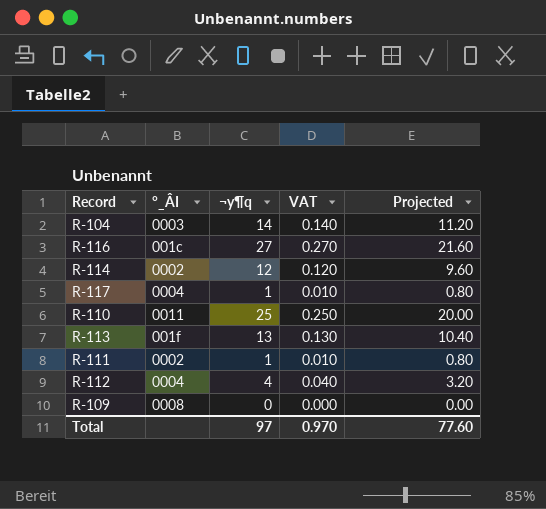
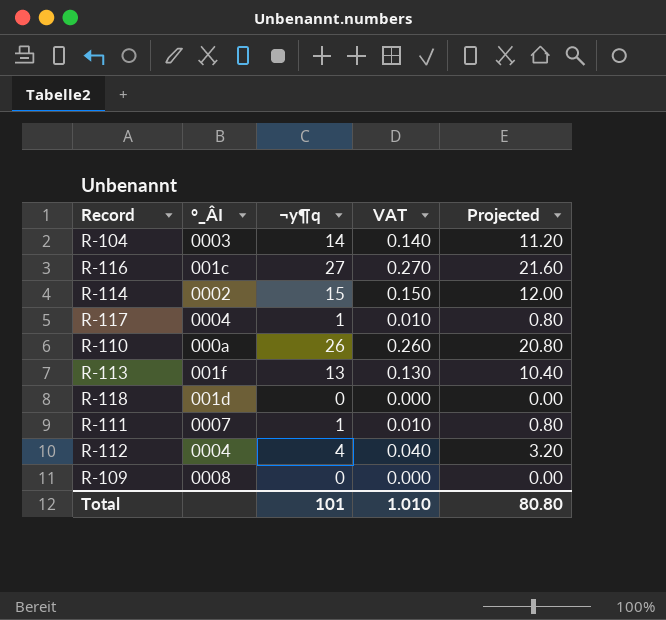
R-114 | ¬y¶q: 12 -> 15
R-114 | VAT: 0.120 -> 0.150
R-114 | Projected: 9.60 -> 12.00
R-110 | °_ÂI: 0011 -> 000a
R-110 | ¬y¶q: 25 -> 26
R-110 | VAT: 0.250 -> 0.260
R-110 | Projected: 20.00 -> 20.80
row R-118: none -> 001d | 0 | 0.000 | 0.00
R-111 | °_ÂI: 0002 -> 0007
Total | ¬y¶q: 97 -> 101
Total | VAT: 0.970 -> 1.010
Total | Projected: 77.60 -> 80.80

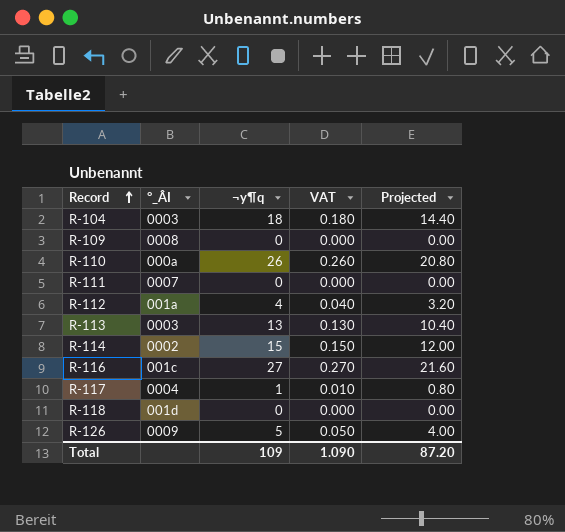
row order: none -> Record ascending
R-104 | ¬y¶q: 14 -> 18
R-104 | VAT: 0.140 -> 0.180
R-104 | Projected: 11.20 -> 14.40
R-111 | ¬y¶q: 1 -> 0
R-111 | VAT: 0.010 -> 0.000
R-111 | Projected: 0.80 -> 0.00
R-112 | °_ÂI: 0004 -> 001a
R-113 | °_ÂI: 001f -> 0003
row R-126: none -> 0009 | 5 | 0.050 | 4.00
Total | ¬y¶q: 101 -> 109
Total | VAT: 1.010 -> 1.090
Total | Projected: 80.80 -> 87.20

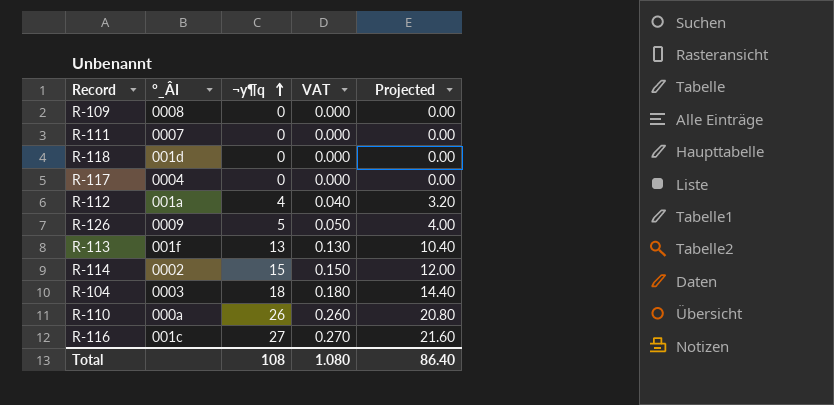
row order: Record ascending -> ¬y¶q ascending
R-117 | ¬y¶q: 1 -> 0
R-117 | VAT: 0.010 -> 0.000
R-117 | Projected: 0.80 -> 0.00
R-113 | °_ÂI: 0003 -> 001f
Total | ¬y¶q: 109 -> 108
Total | VAT: 1.090 -> 1.080
Total | Projected: 87.20 -> 86.40

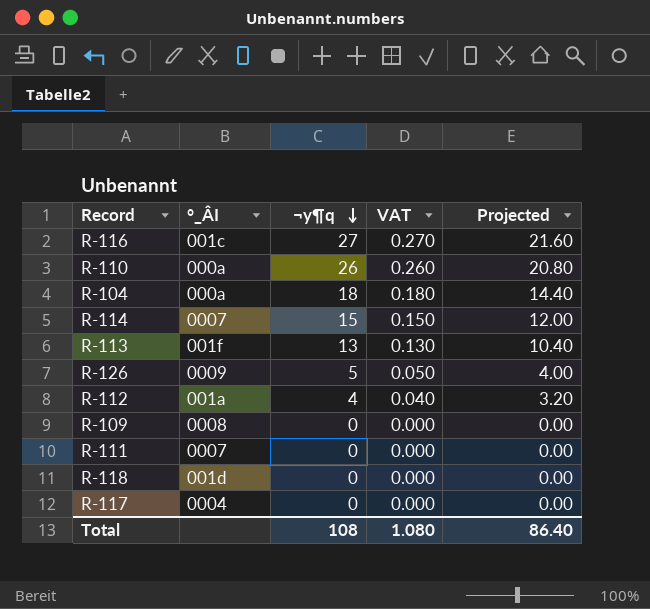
row order: ¬y¶q ascending -> ¬y¶q descending
R-104 | °_ÂI: 0003 -> 000a
R-114 | °_ÂI: 0002 -> 0007

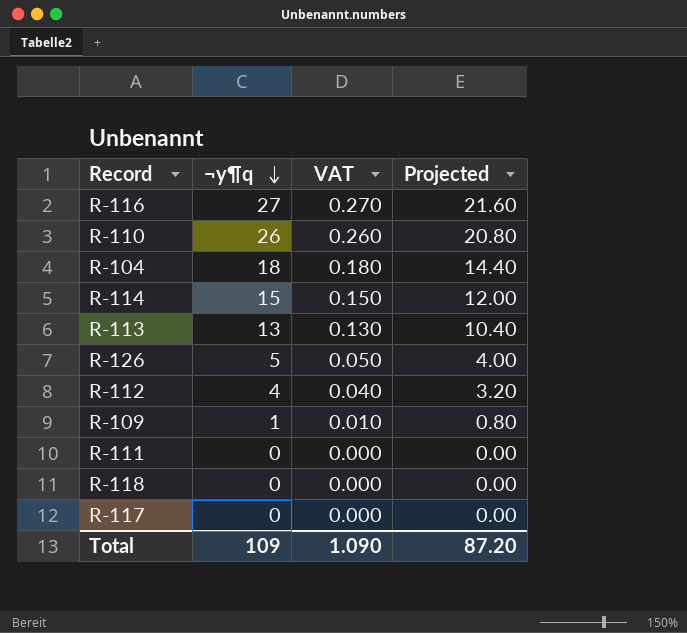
column °_ÂI | position: 2 -> none
R-109 | ¬y¶q: 0 -> 1
R-109 | VAT: 0.000 -> 0.010
R-109 | Projected: 0.00 -> 0.80
Total | ¬y¶q: 108 -> 109
Total | VAT: 1.080 -> 1.090
Total | Projected: 86.40 -> 87.20

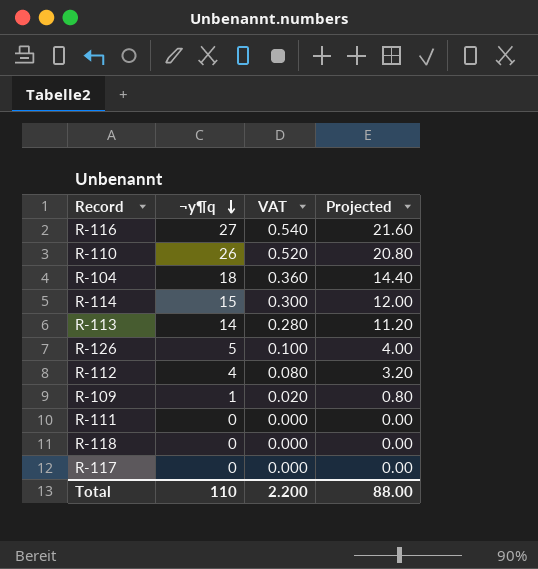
column VAT | formula: [¬y¶q] * 0.01 -> [¬y¶q] * 0.02
R-113 | ¬y¶q: 13 -> 14
R-113 | Projected: 10.40 -> 11.20
Total | ¬y¶q: 109 -> 110
Total | VAT: 1.090 -> 2.200
Total | Projected: 87.20 -> 88.00

